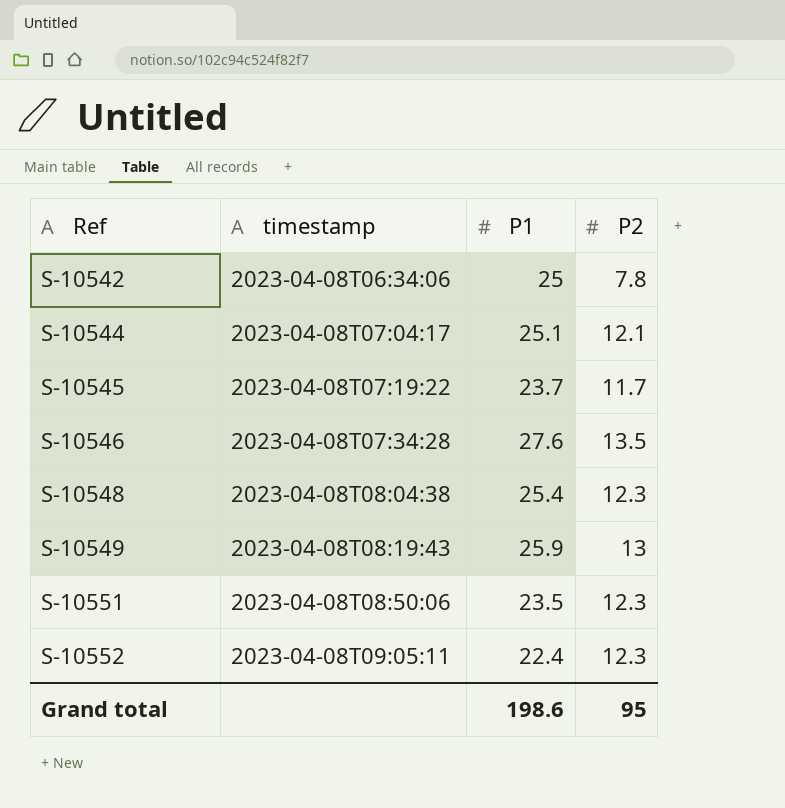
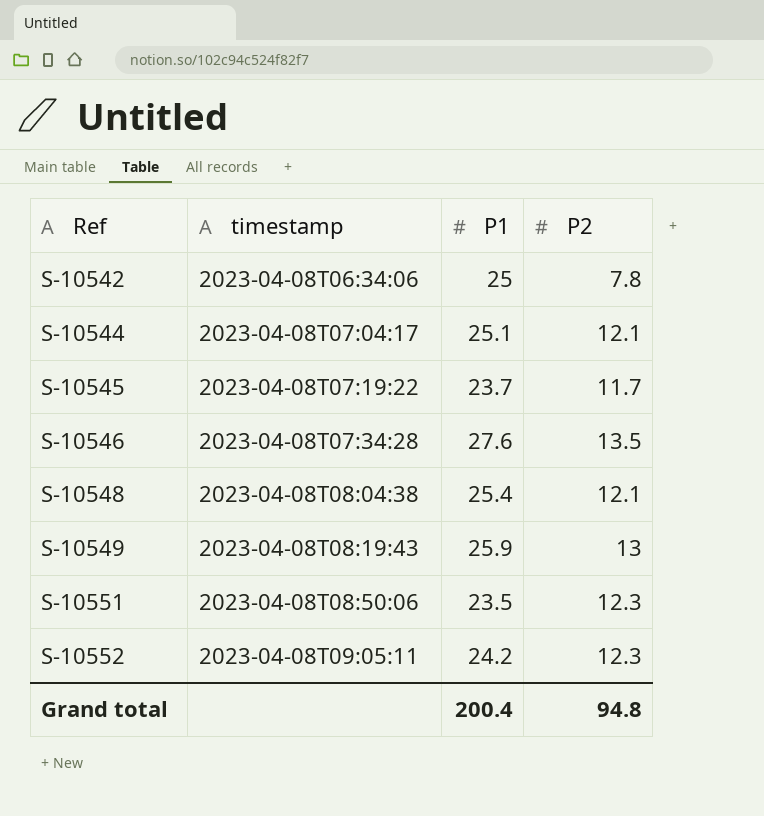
S-10548 | P2: 12.3 -> 12.1
S-10552 | P1: 22.4 -> 24.2
Grand total | P1: 198.6 -> 200.4
Grand total | P2: 95 -> 94.8

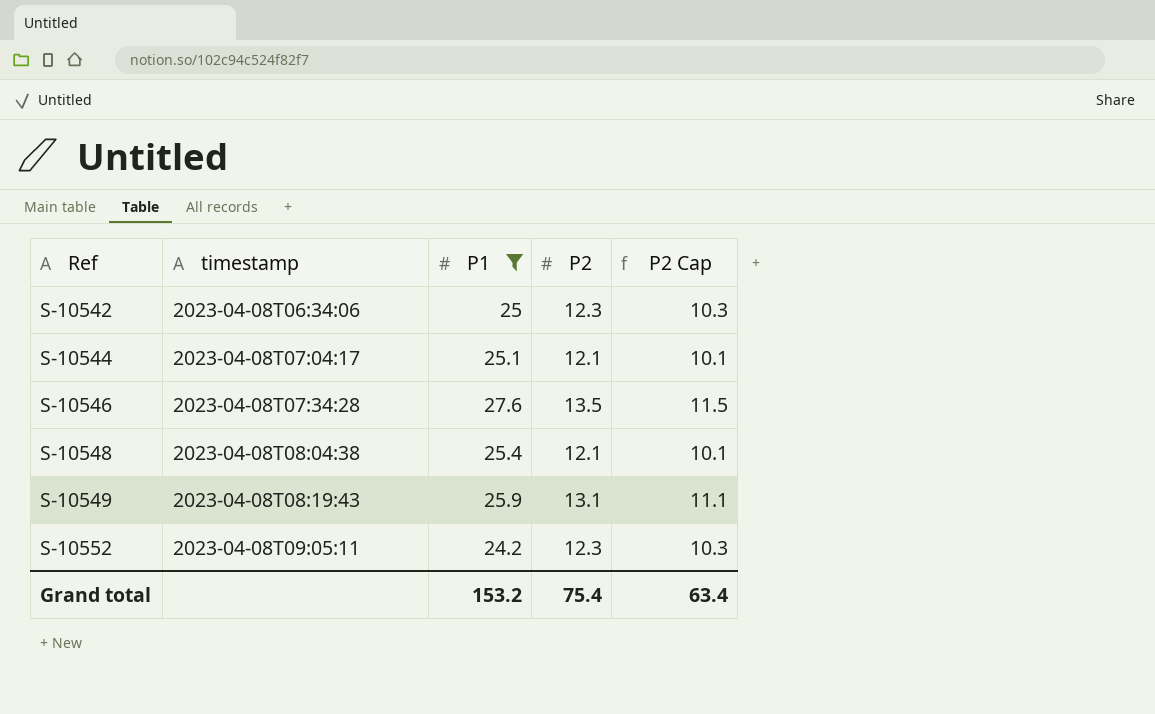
filter: none -> P1 >= 24.2
column P2 Cap | formula: none -> [P2] - 2
S-10542 | P2: 7.8 -> 12.3
S-10549 | P2: 13 -> 13.1
Grand total | P1: 200.4 -> 153.2
Grand total | P2: 94.8 -> 75.4

